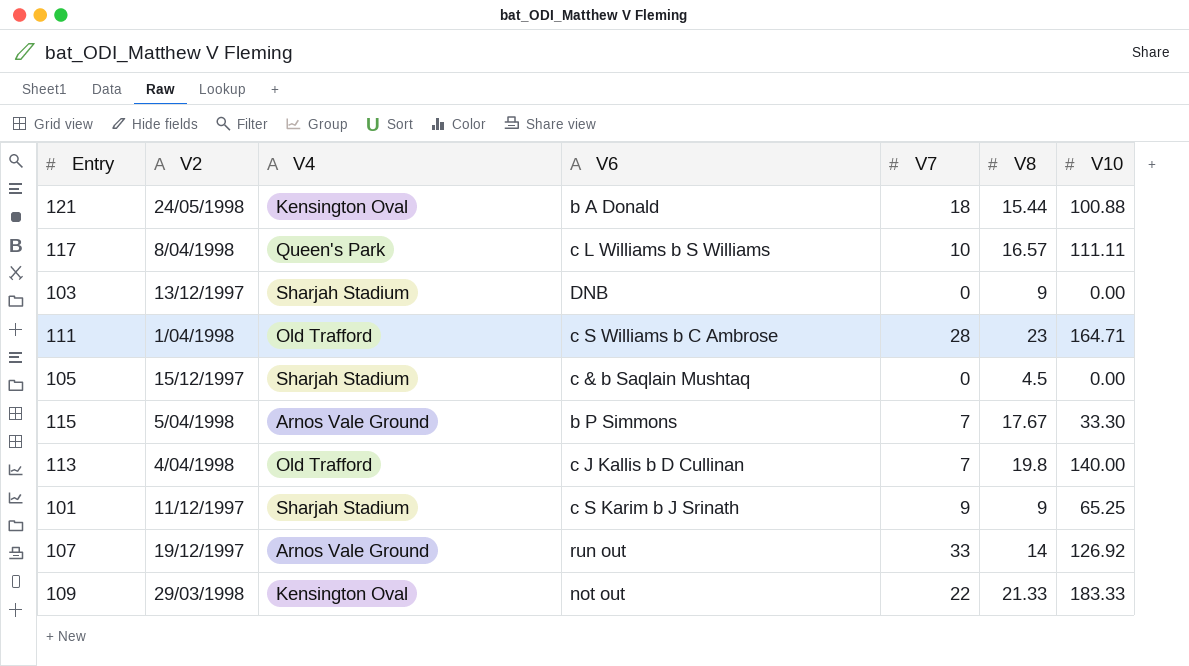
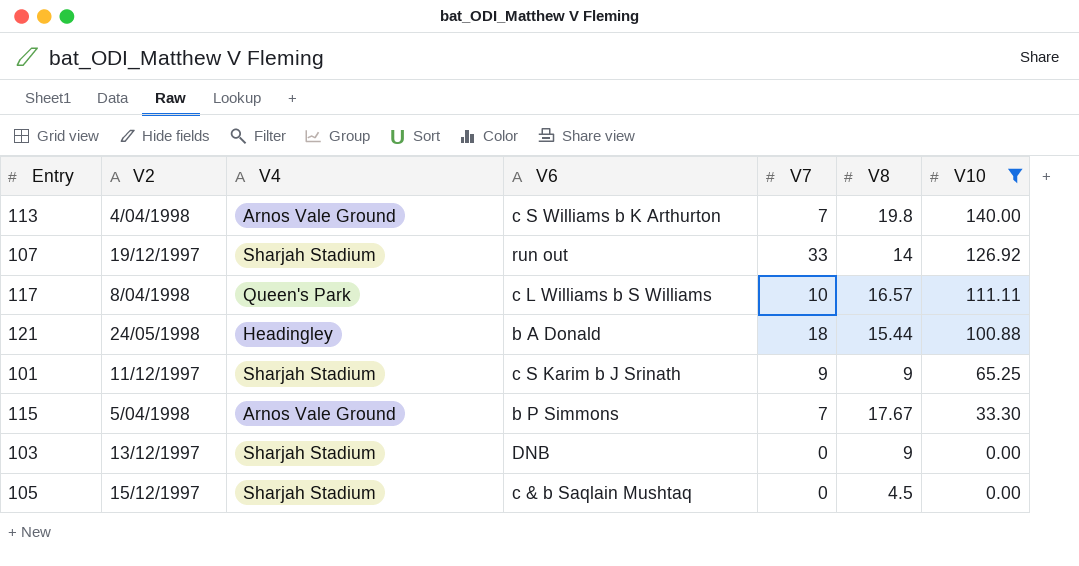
filter: none -> V10 <= 140.00
row order: none -> V10 descending
113 | V4: Old Trafford -> Arnos Vale Ground
113 | V6: c J Kallis b D Cullinan -> c S Williams b K Arthurton
107 | V4: Arnos Vale Ground -> Sharjah Stadium
121 | V4: Kensington Oval -> Headingley

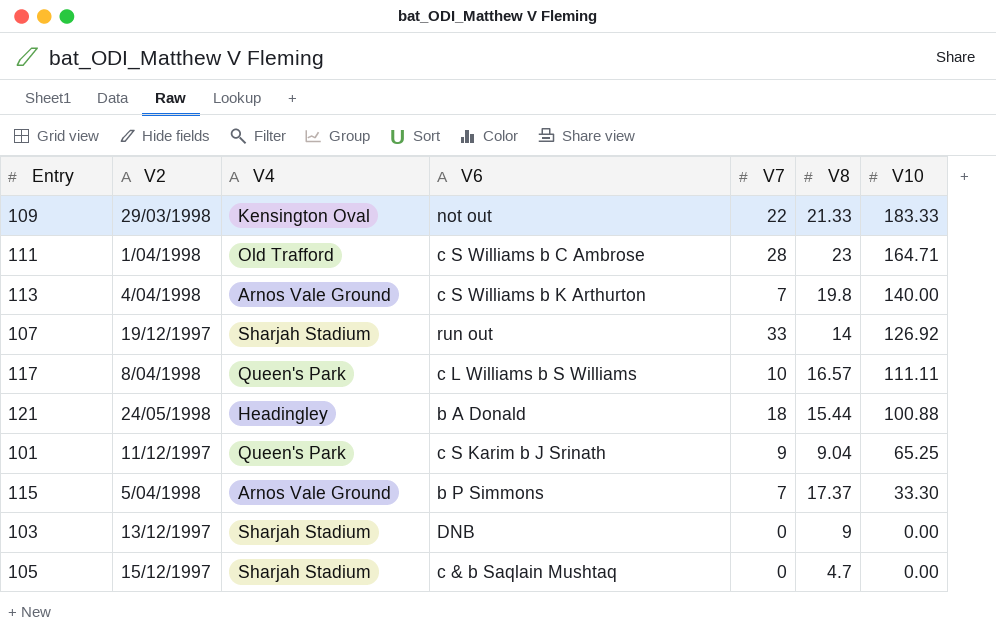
filter: V10 <= 140.00 -> none
101 | V4: Sharjah Stadium -> Queen's Park
101 | V8: 9 -> 9.04
115 | V8: 17.67 -> 17.37
105 | V8: 4.5 -> 4.7

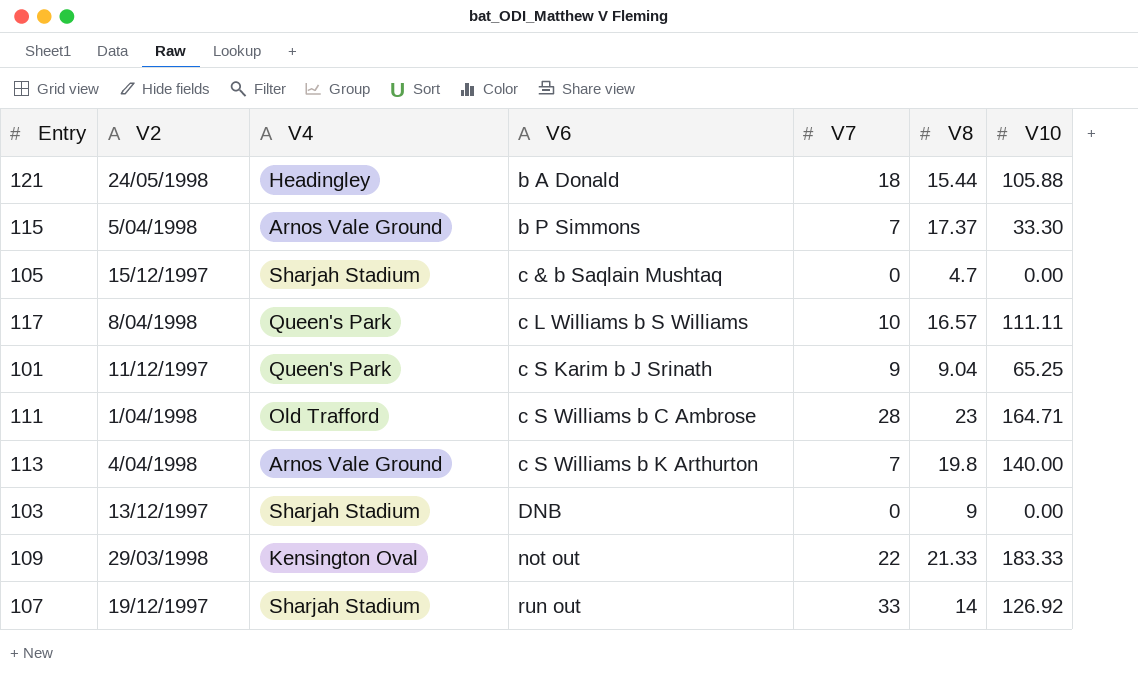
row order: V10 descending -> V6 ascending
121 | V10: 100.88 -> 105.88

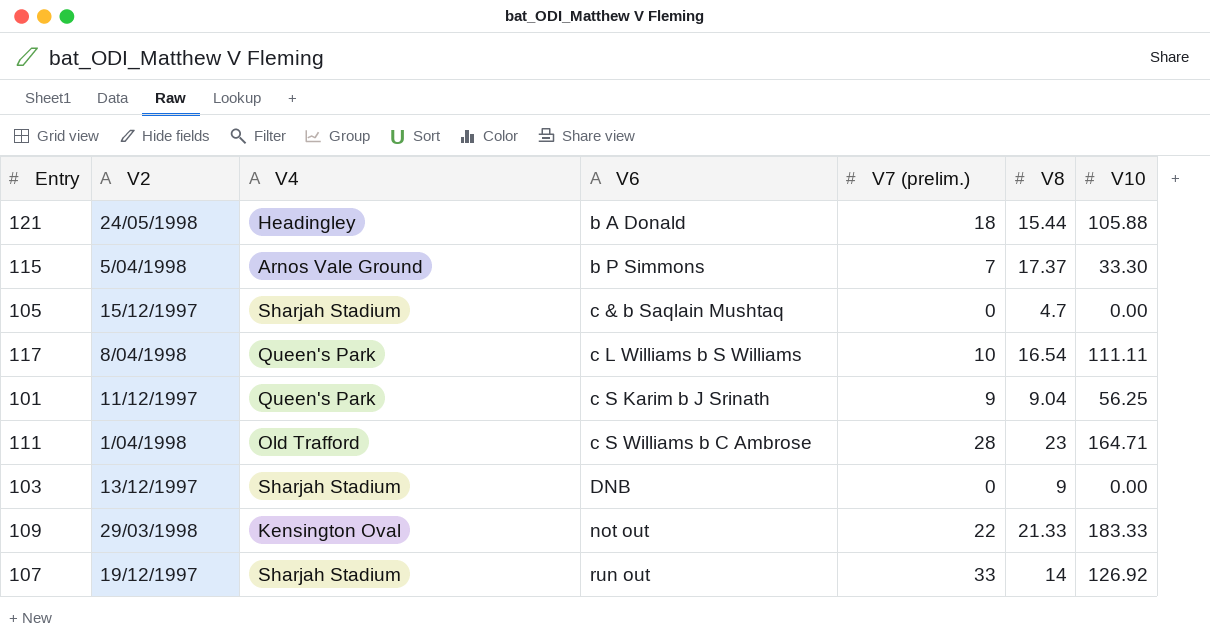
column name: V7 -> V7 (prelim.)
row 113: 4/04/1998 | Arnos Vale Ground | c S Williams b K Arthurton | 7 | 19.8 | 140.00 -> none
117 | V8: 16.57 -> 16.54
101 | V10: 65.25 -> 56.25

